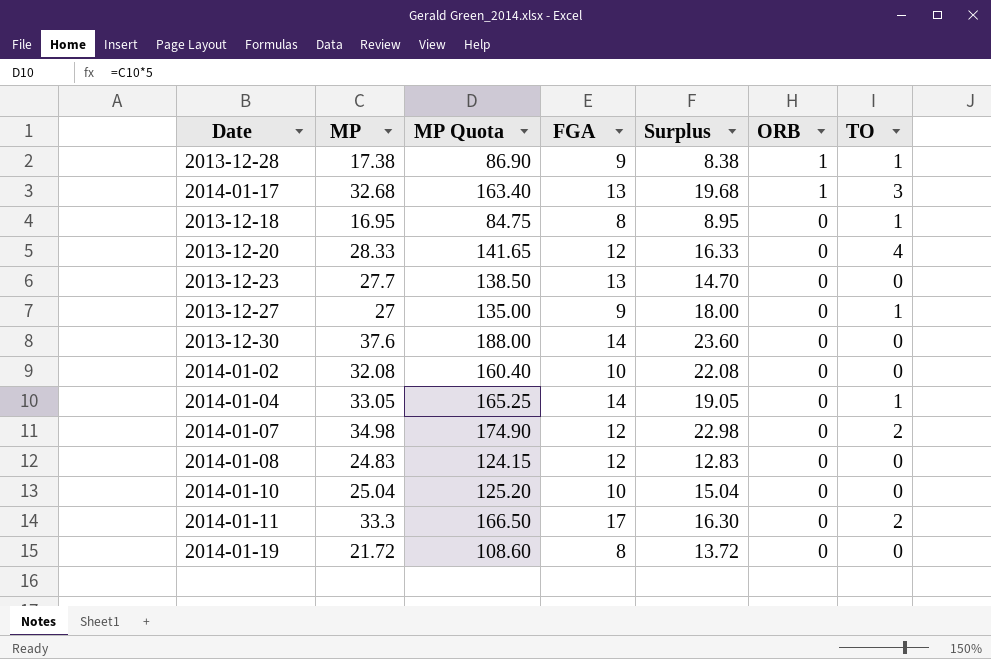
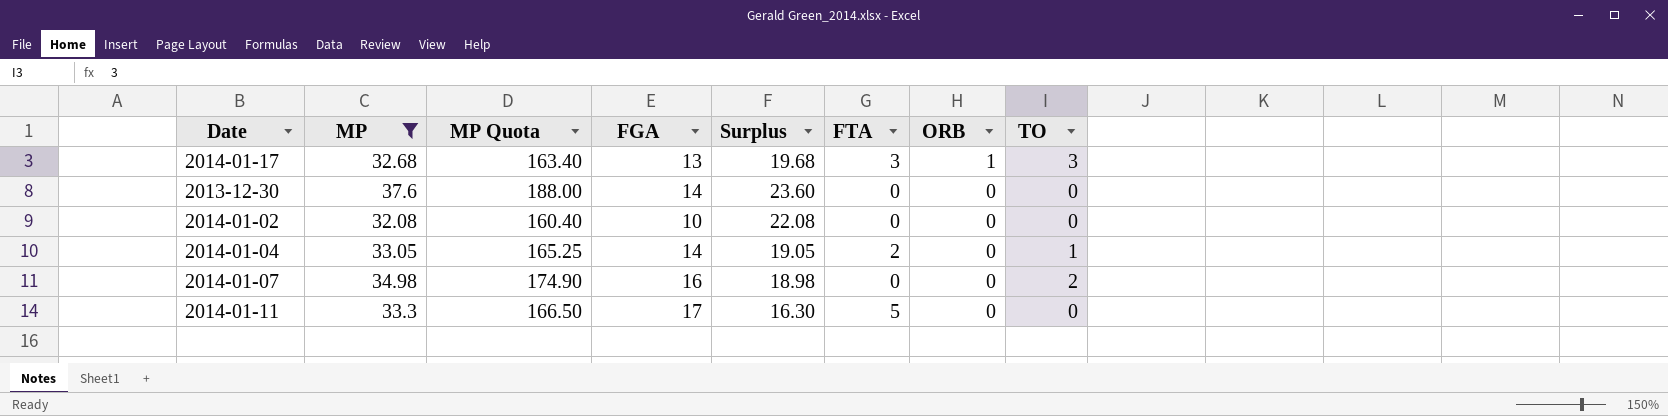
filter: none -> MP >= 32.08
column FTA | position: none -> 6
2014-01-07 | FGA: 12 -> 16
2014-01-07 | Surplus: 22.98 -> 18.98
2014-01-11 | TO: 2 -> 0

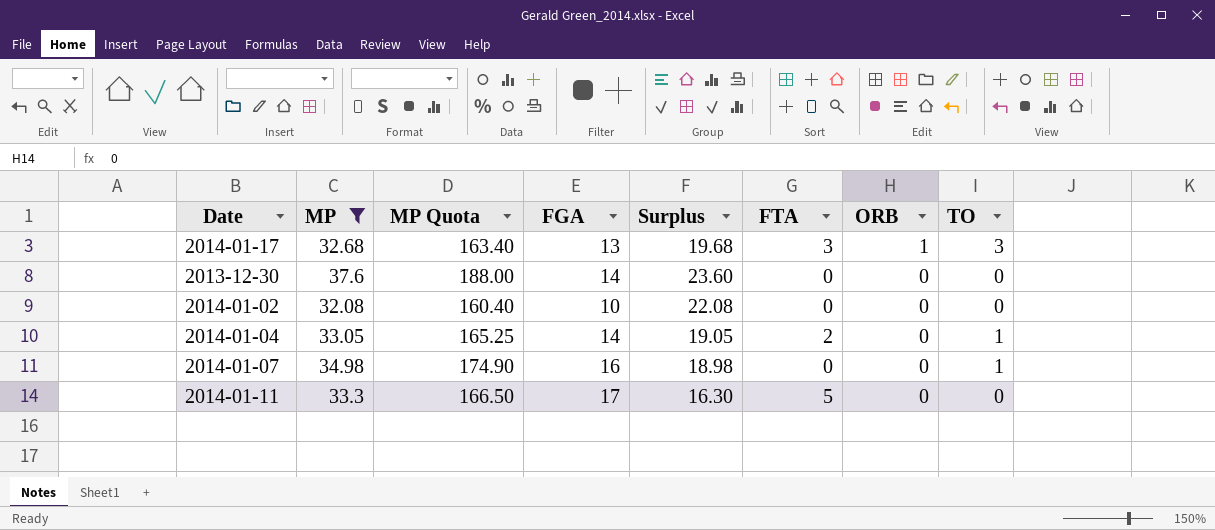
2014-01-07 | TO: 2 -> 1

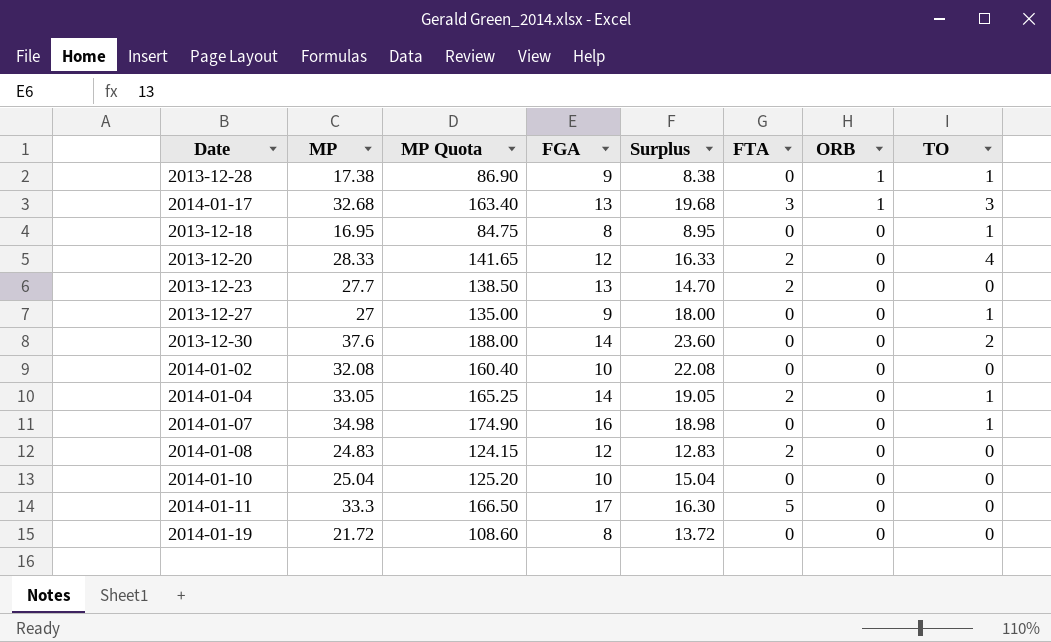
filter: MP >= 32.08 -> none
2013-12-30 | TO: 0 -> 2

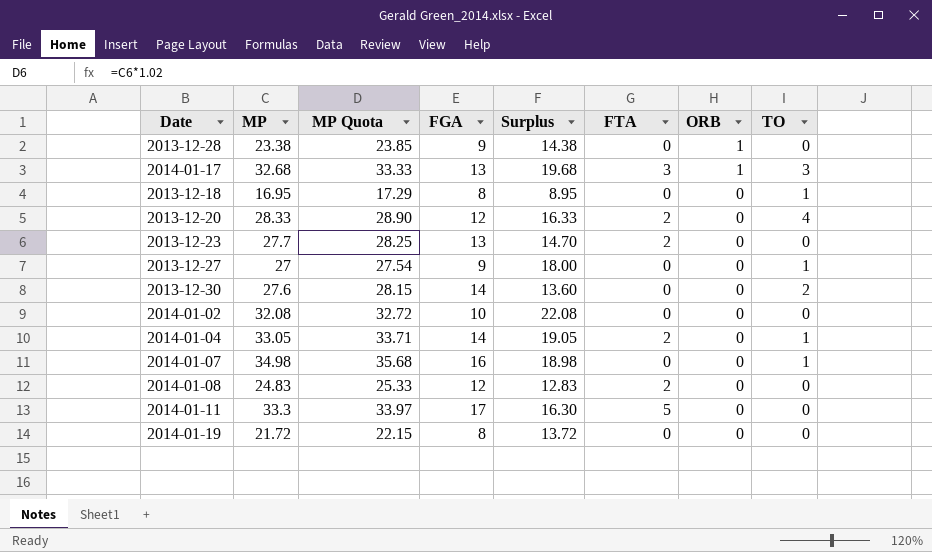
column MP Quota | formula: [MP] * 5 -> [MP] * 1.02
row 2014-01-10: 25.04 | 125.20 | 10 | 15.04 | 0 | 0 | 0 -> none
2013-12-28 | MP: 17.38 -> 23.38
2013-12-28 | Surplus: 8.38 -> 14.38
2013-12-28 | TO: 1 -> 0
2013-12-30 | MP: 37.6 -> 27.6
2013-12-30 | Surplus: 23.60 -> 13.60

